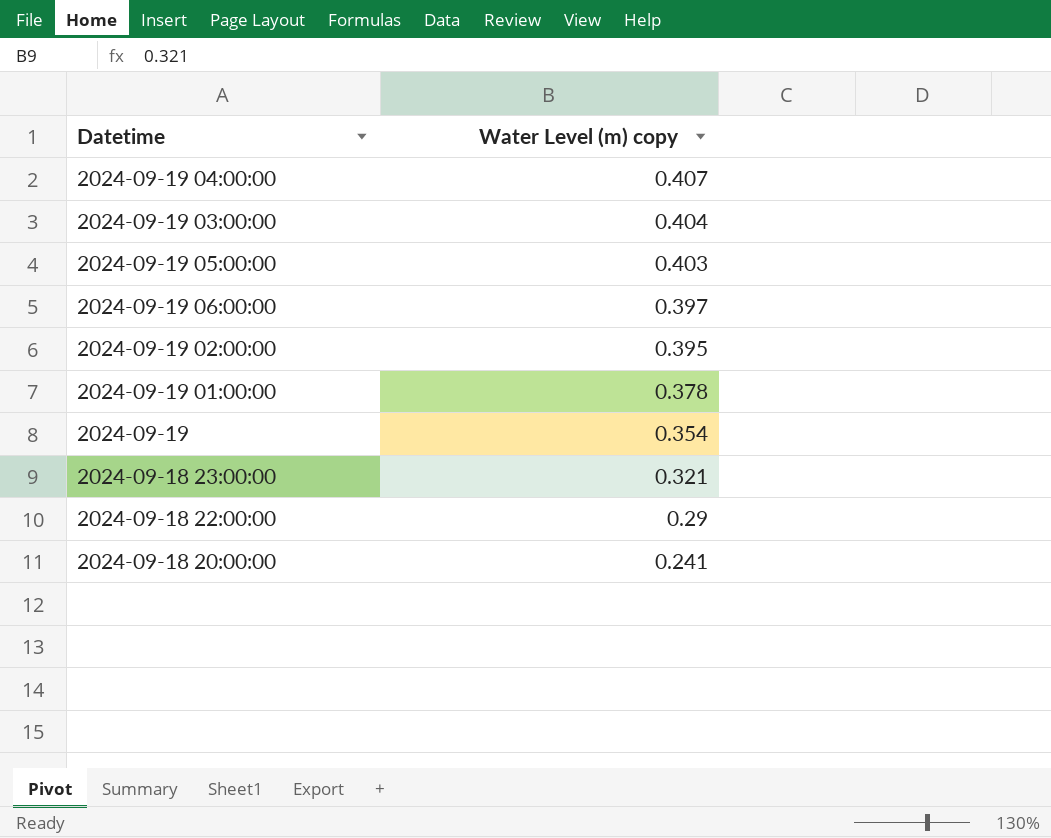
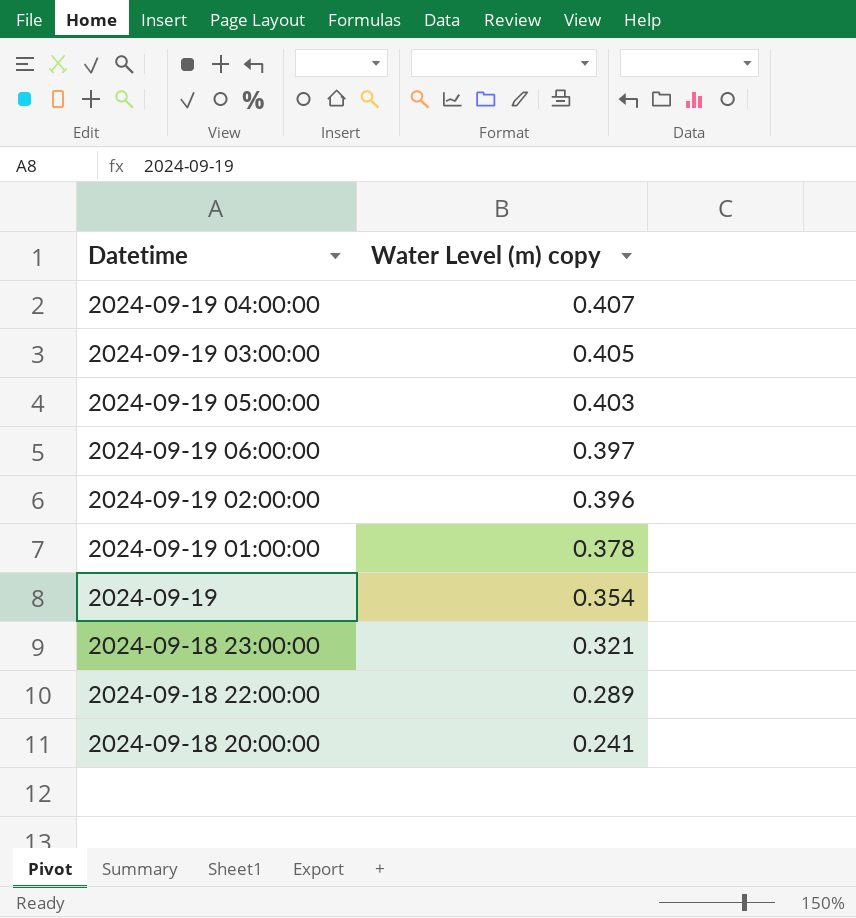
2024-09-19 03:00:00 | Water Level (m) copy: 0.404 -> 0.405
2024-09-19 02:00:00 | Water Level (m) copy: 0.395 -> 0.396
2024-09-18 22:00:00 | Water Level (m) copy: 0.29 -> 0.289

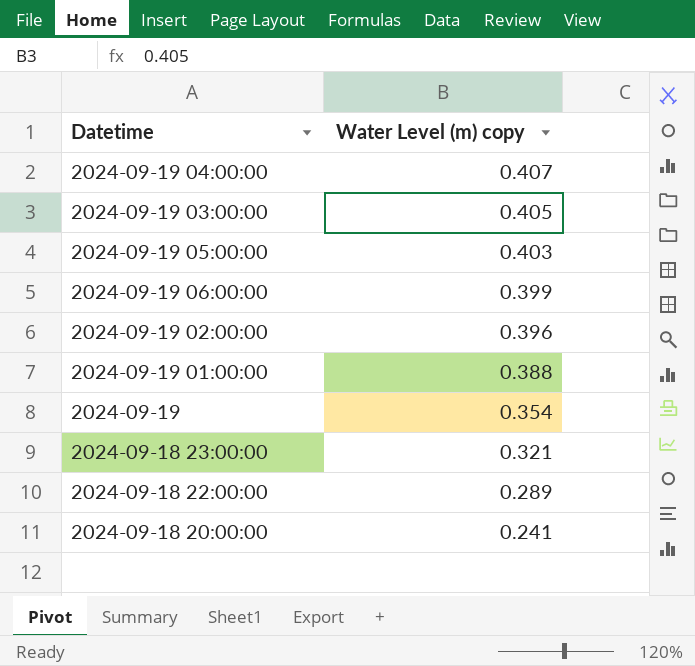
2024-09-19 06:00:00 | Water Level (m) copy: 0.397 -> 0.399
2024-09-19 01:00:00 | Water Level (m) copy: 0.378 -> 0.388

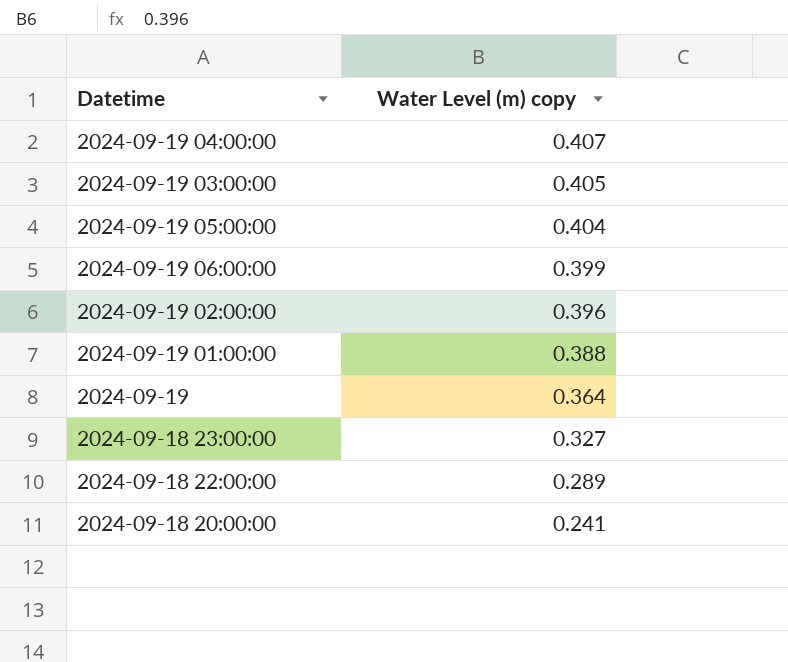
2024-09-19 05:00:00 | Water Level (m) copy: 0.403 -> 0.404
2024-09-19 | Water Level (m) copy: 0.354 -> 0.364
2024-09-18 23:00:00 | Water Level (m) copy: 0.321 -> 0.327

